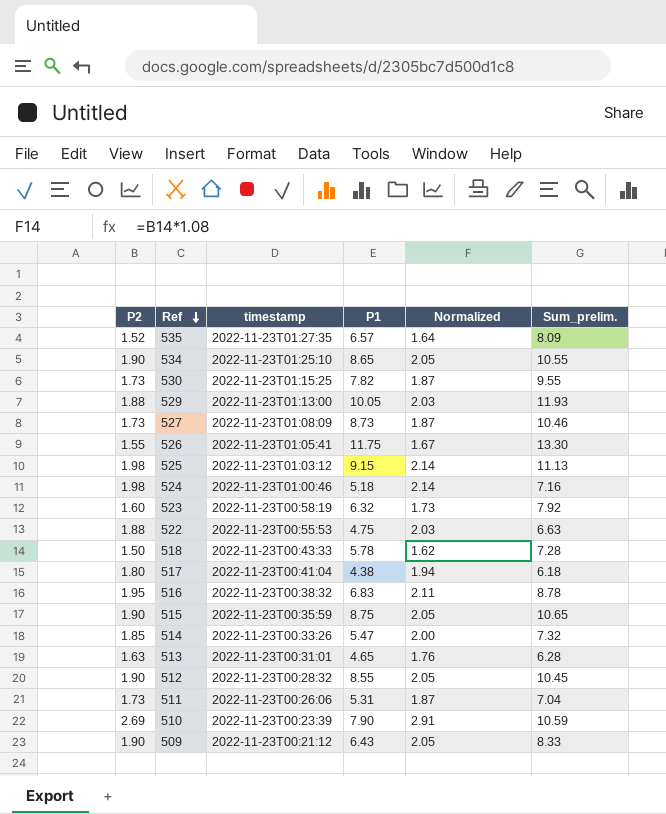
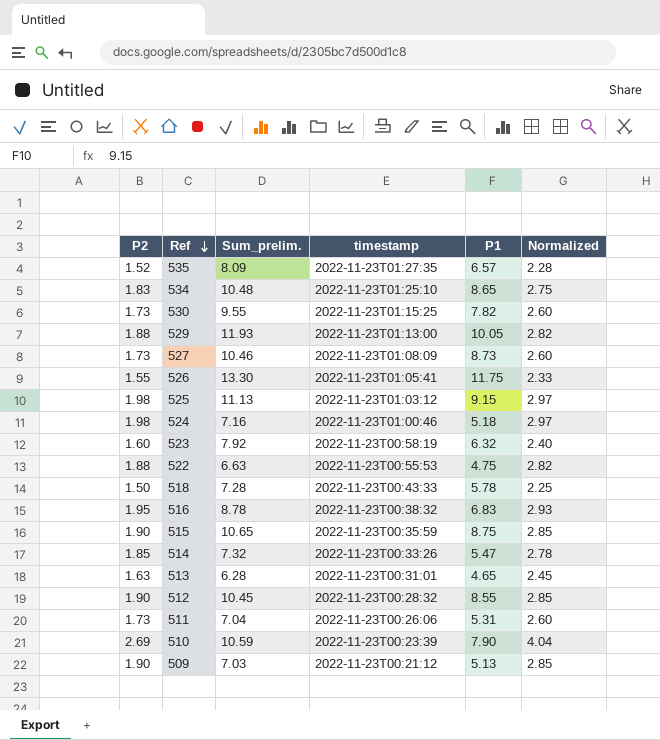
column Sum_prelim. | position: 6 -> 3
column Normalized | formula: [P2] * 1.08 -> [P2] * 1.5
row 517: 1.80 | 2022-11-23T00:41:04 | 4.38 | 1.94 | 6.18 -> none
534 | P2: 1.90 -> 1.83
534 | Sum_prelim.: 10.55 -> 10.48
509 | Sum_prelim.: 8.33 -> 7.03
509 | P1: 6.43 -> 5.13

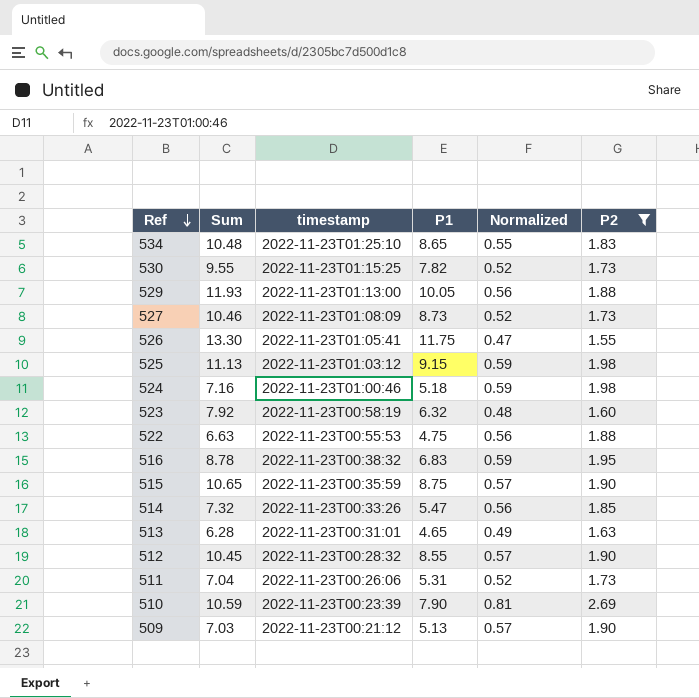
filter: none -> P2 >= 1.55
column name: Sum_prelim. -> Sum
column Normalized | formula: [P2] * 1.5 -> [P2] * 0.3
column P2 | position: 1 -> 6

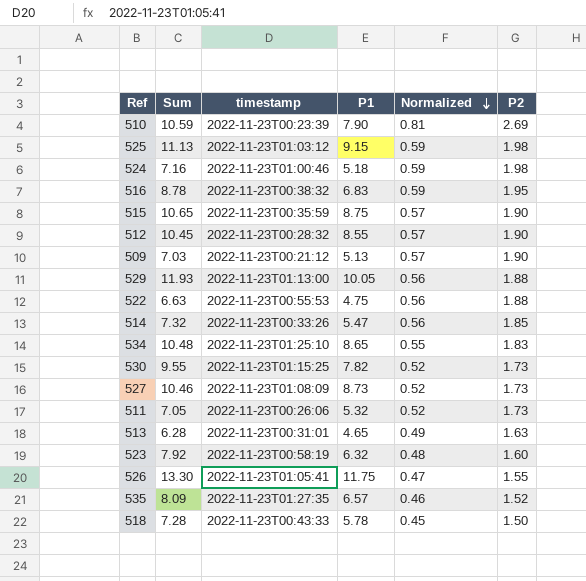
filter: P2 >= 1.55 -> none
row order: Ref descending -> Normalized descending
511 | Sum: 7.04 -> 7.05
511 | P1: 5.31 -> 5.32

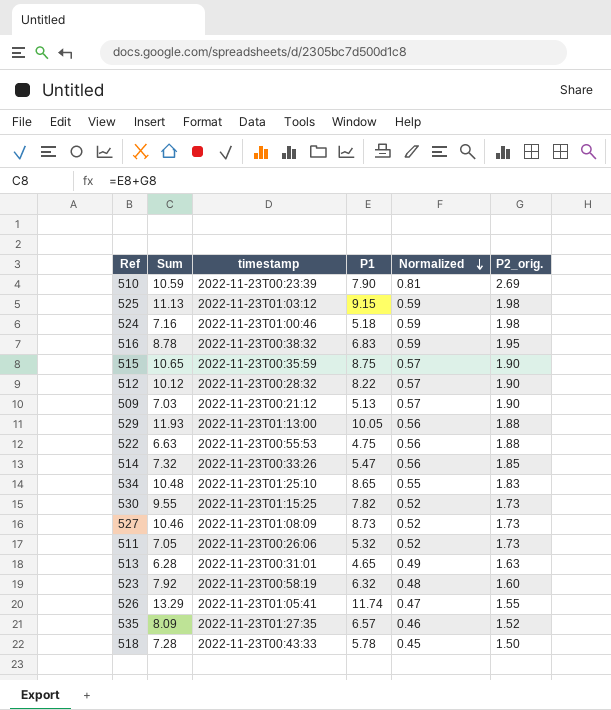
column name: P2 -> P2_orig.
512 | Sum: 10.45 -> 10.12
512 | P1: 8.55 -> 8.22
526 | Sum: 13.30 -> 13.29
526 | P1: 11.75 -> 11.74

